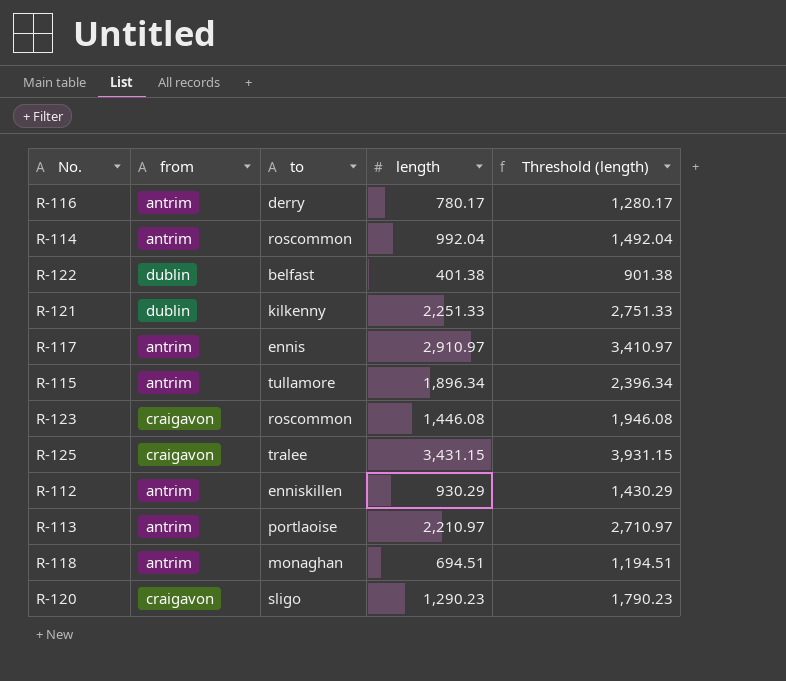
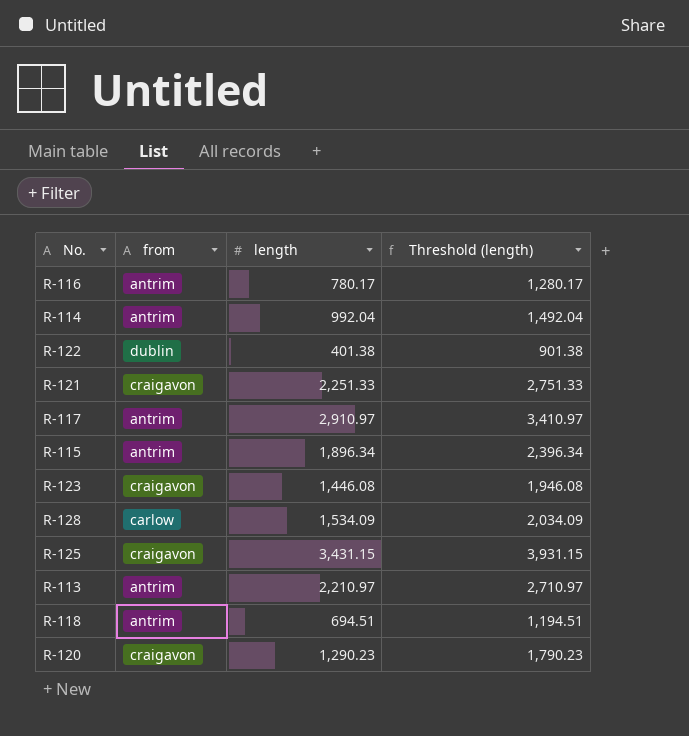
column to | position: 3 -> none
row R-112: antrim | enniskillen | 930.29 | 1,430.29 -> none
R-121 | from: dublin -> craigavon
row R-128: none -> carlow | 1,534.09 | 2,034.09

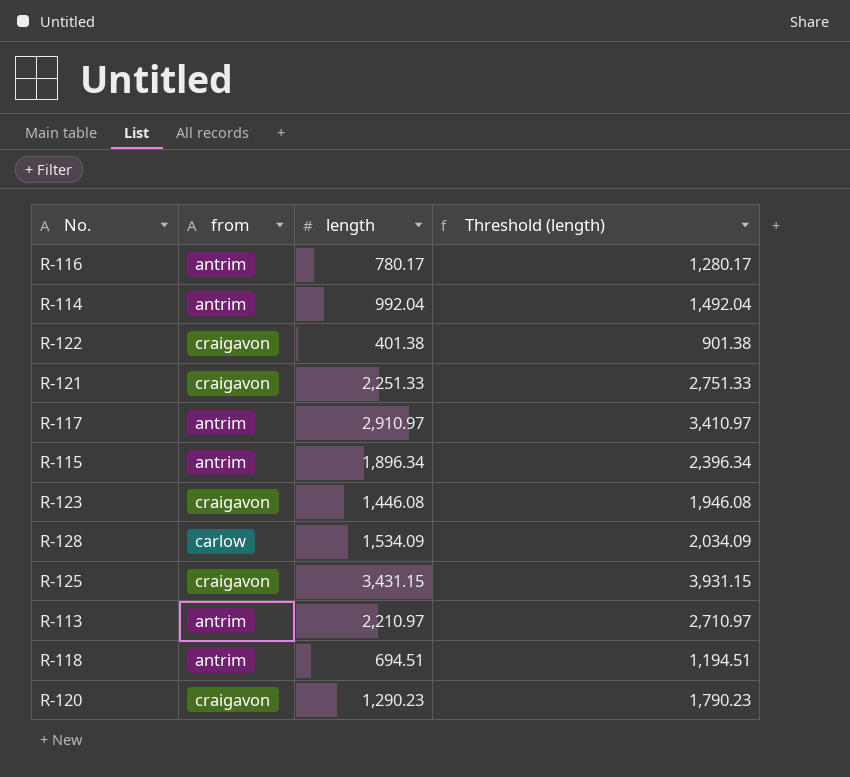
R-122 | from: dublin -> craigavon

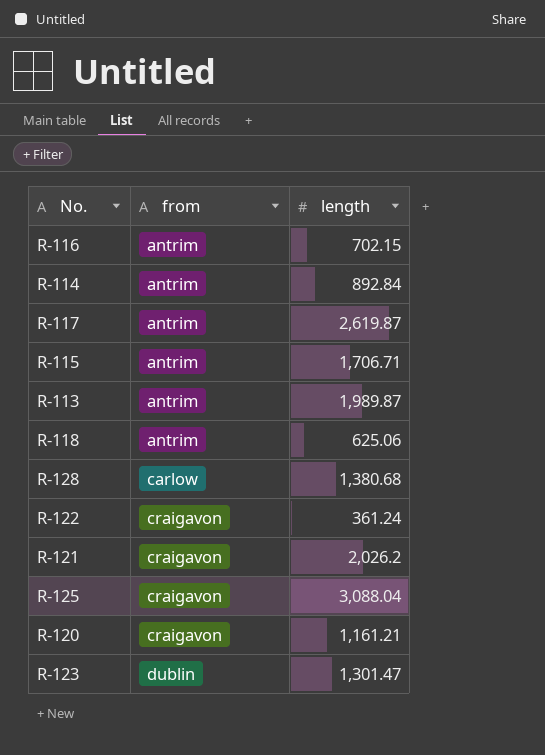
row order: none -> from ascending
column Threshold (length) | formula: [length] + 500 -> none
R-116 | length: 780.17 -> 702.15
R-114 | length: 992.04 -> 892.84
R-117 | length: 2,910.97 -> 2,619.87
R-115 | length: 1,896.34 -> 1,706.71
R-113 | length: 2,210.97 -> 1,989.87
R-118 | length: 694.51 -> 625.06
R-128 | length: 1,534.09 -> 1,380.68
R-122 | length: 401.38 -> 361.24
R-121 | length: 2,251.33 -> 2,026.2
R-125 | length: 3,431.15 -> 3,088.04
R-120 | length: 1,290.23 -> 1,161.21
R-123 | from: craigavon -> dublin
R-123 | length: 1,446.08 -> 1,301.47

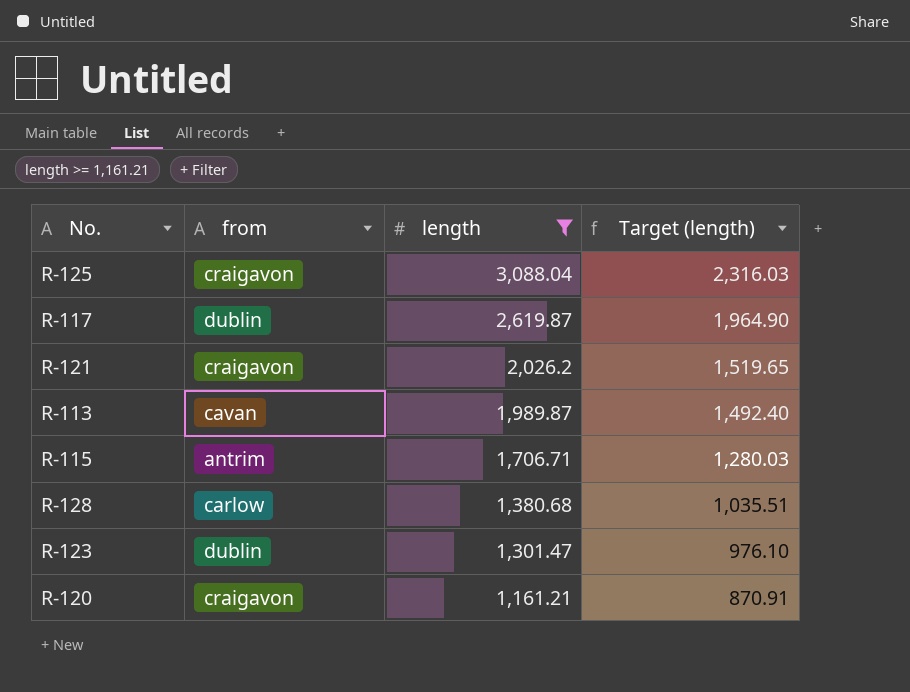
filter: none -> length >= 1,161.21
row order: from ascending -> length descending
column Target (length) | formula: none -> [length] * 0.75
R-117 | from: antrim -> dublin
R-113 | from: antrim -> cavan

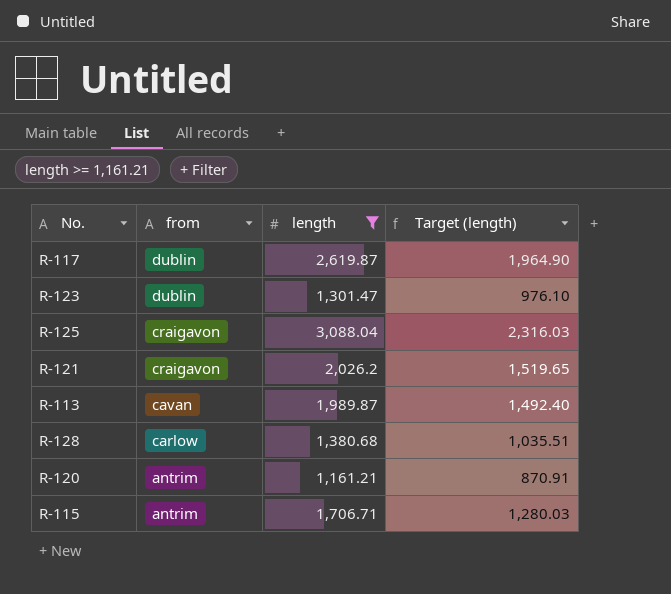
row order: length descending -> from descending
R-120 | from: craigavon -> antrim

